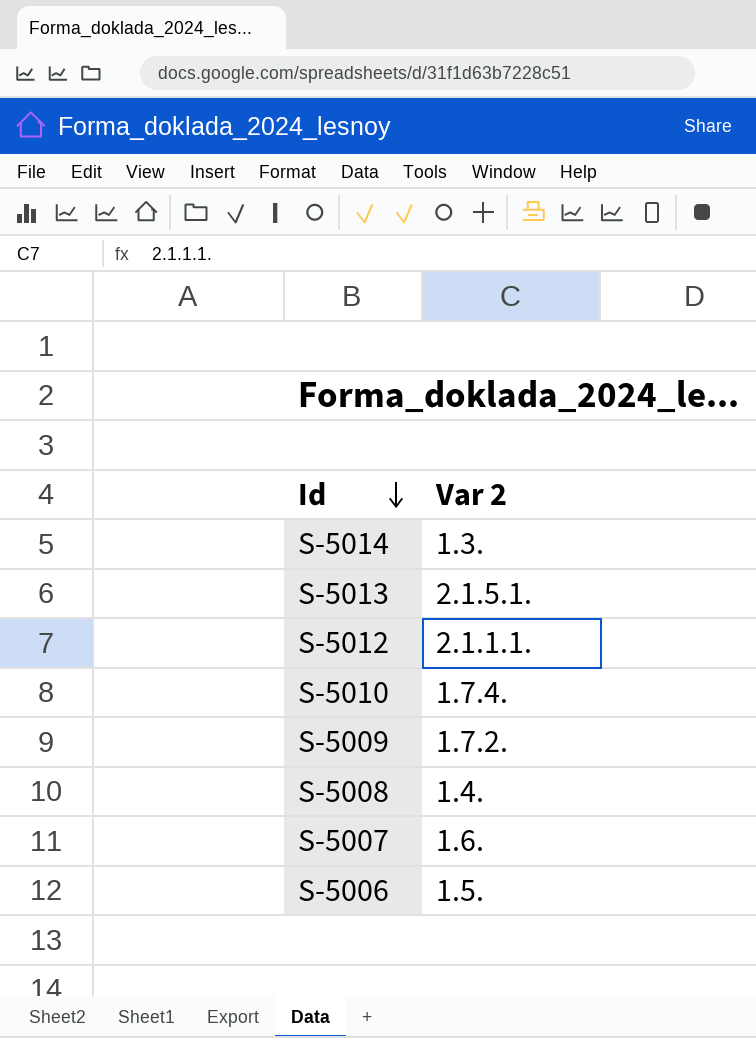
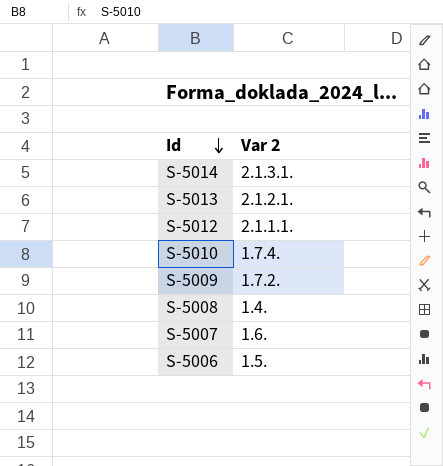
S-5014 | Var 2: 1.3. -> 2.1.3.1.
S-5013 | Var 2: 2.1.5.1. -> 2.1.2.1.

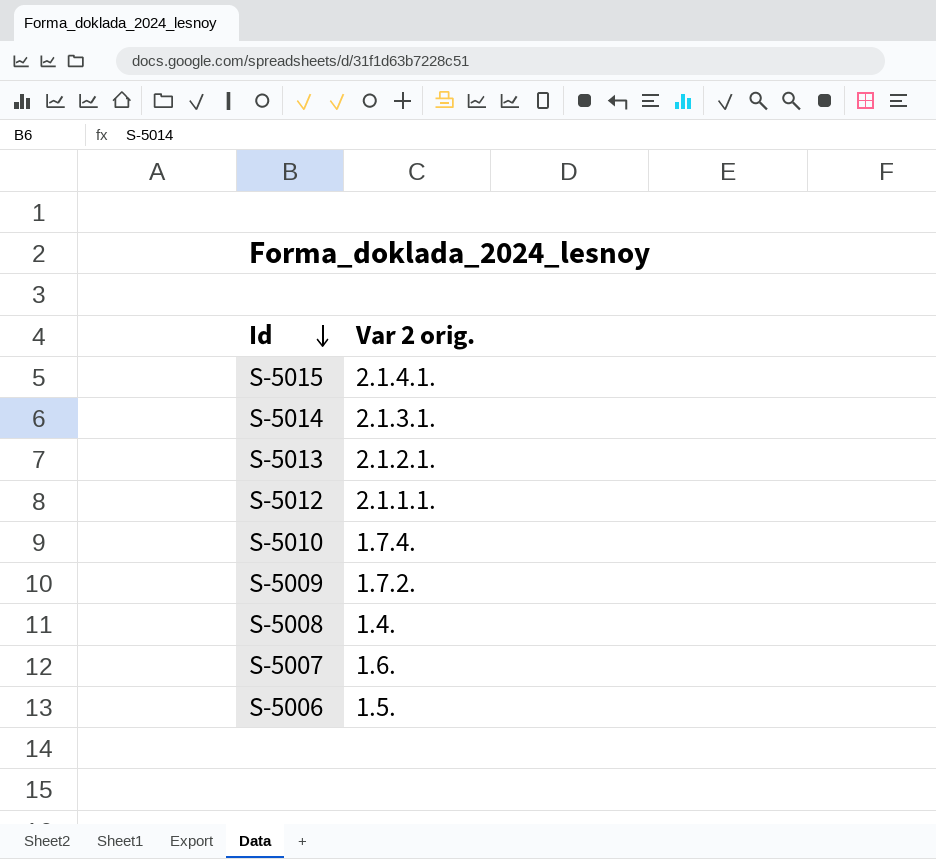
column name: Var 2 -> Var 2 orig.
row S-5015: none -> 2.1.4.1.

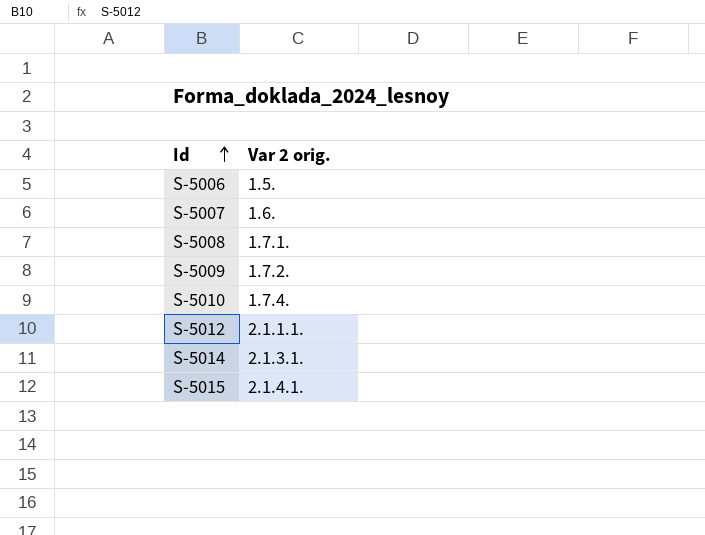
row order: Id descending -> Id ascending
row S-5013: 2.1.2.1. -> none
S-5008 | Var 2 orig.: 1.4. -> 1.7.1.

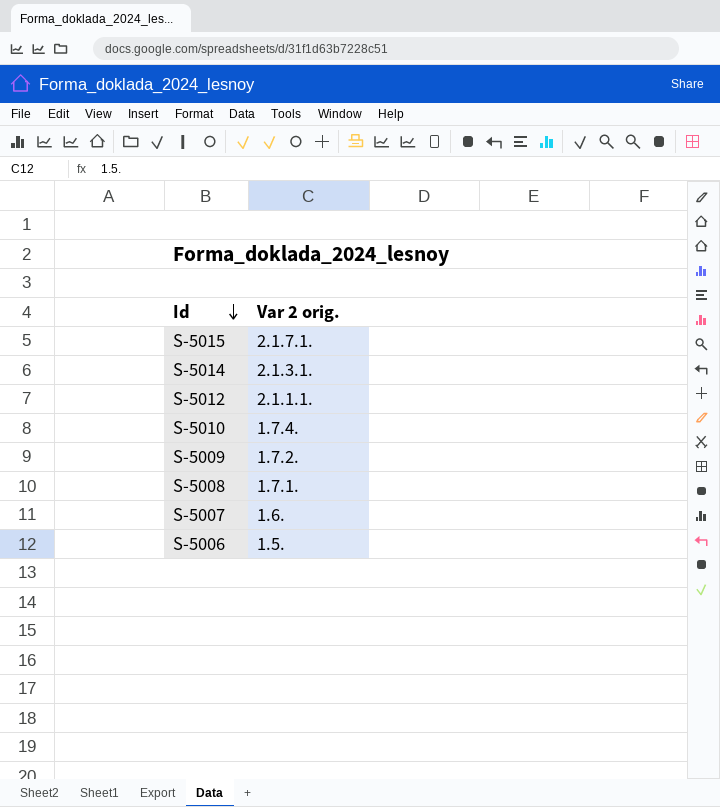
row order: Id ascending -> Id descending
S-5015 | Var 2 orig.: 2.1.4.1. -> 2.1.7.1.

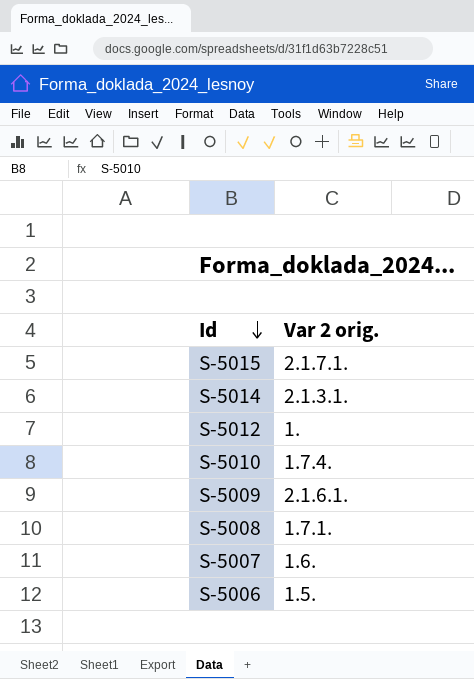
S-5012 | Var 2 orig.: 2.1.1.1. -> 1.
S-5009 | Var 2 orig.: 1.7.2. -> 2.1.6.1.

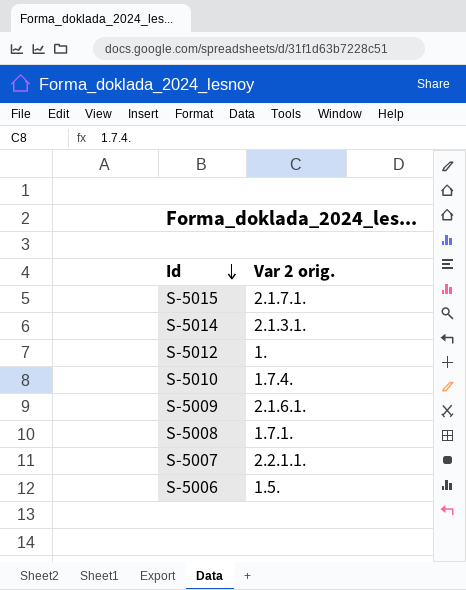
S-5007 | Var 2 orig.: 1.6. -> 2.2.1.1.

